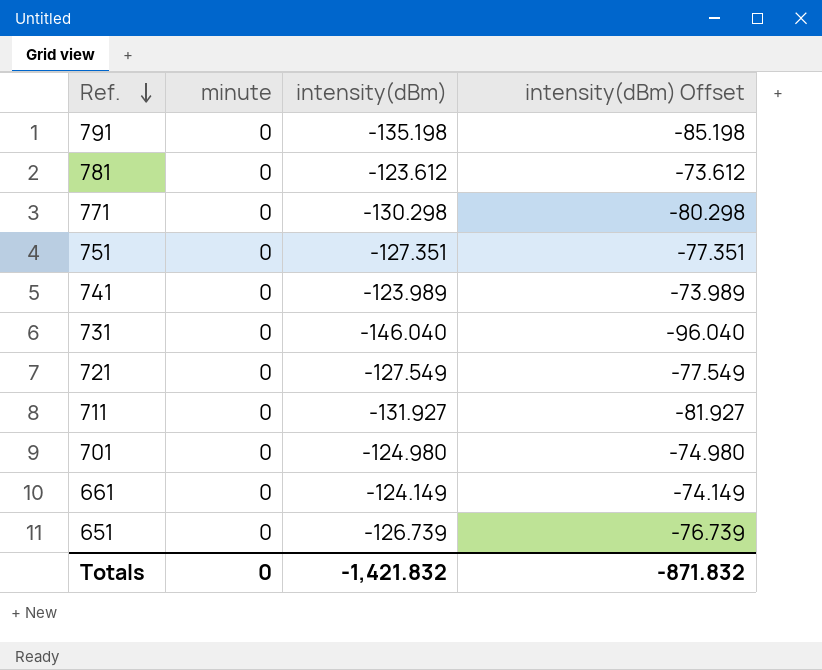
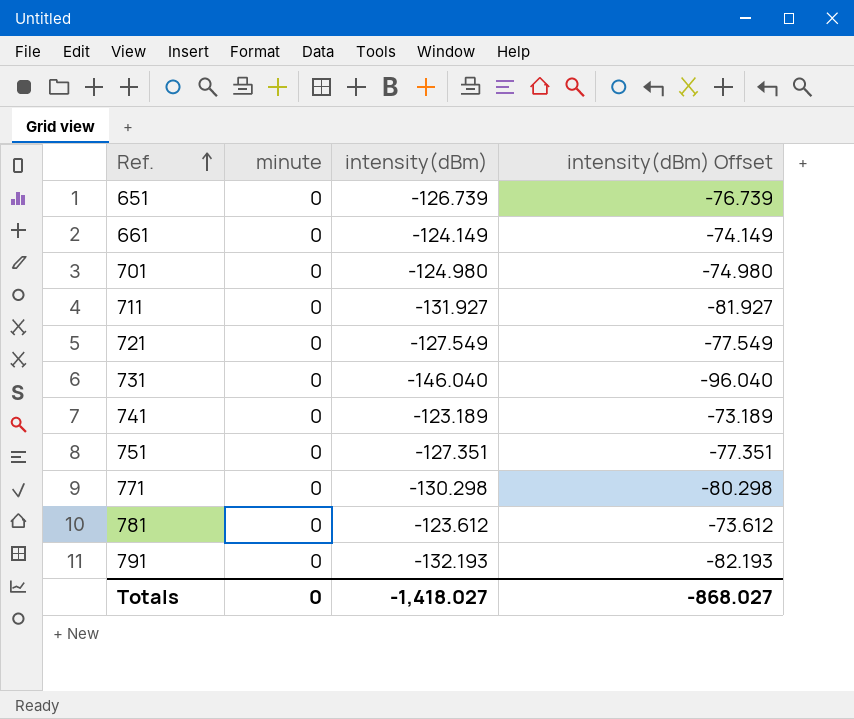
row order: Ref. descending -> Ref. ascending
741 | intensity(dBm): -123.989 -> -123.189
741 | intensity(dBm) Offset: -73.989 -> -73.189
791 | intensity(dBm): -135.198 -> -132.193
791 | intensity(dBm) Offset: -85.198 -> -82.193
Totals | intensity(dBm): -1,421.832 -> -1,418.027
Totals | intensity(dBm) Offset: -871.832 -> -868.027

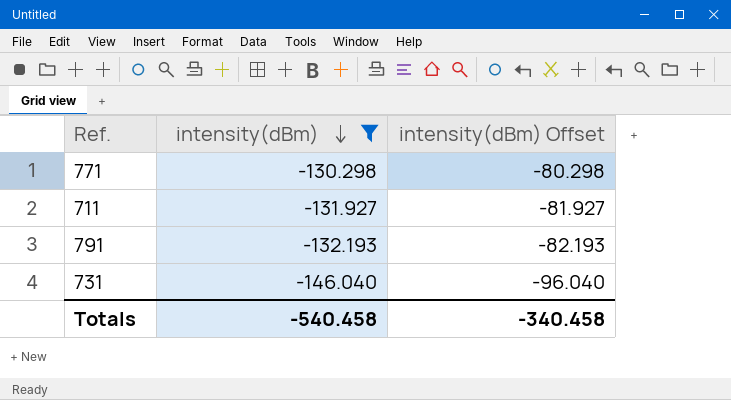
filter: none -> intensity(dBm) <= -130.298
row order: Ref. ascending -> intensity(dBm) descending
column minute | position: 2 -> none
Totals | intensity(dBm): -1,418.027 -> -540.458
Totals | intensity(dBm) Offset: -868.027 -> -340.458

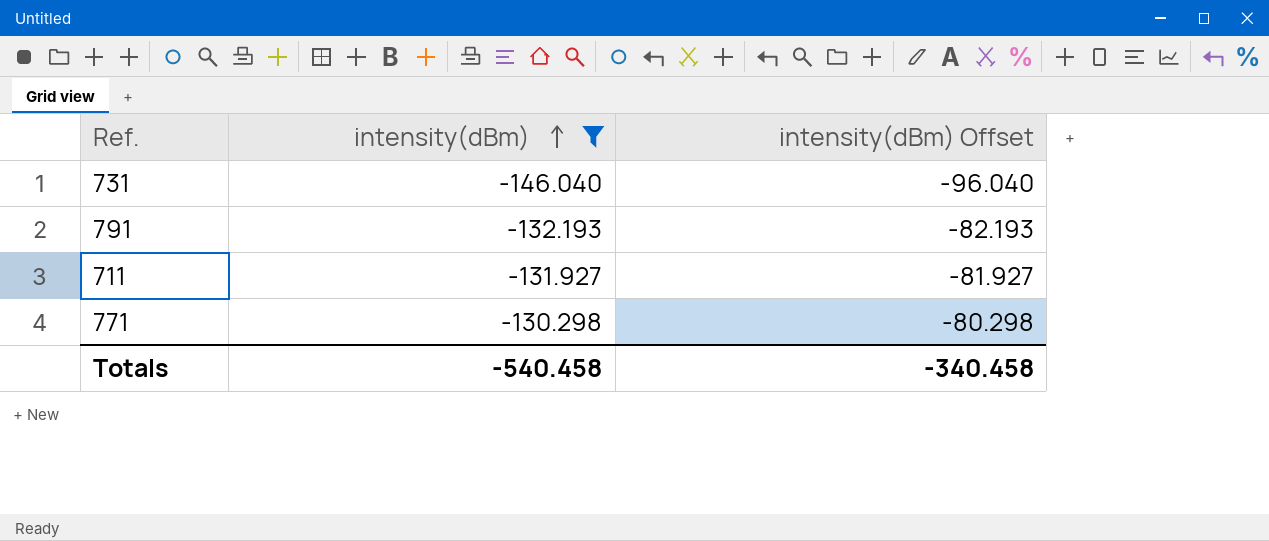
row order: intensity(dBm) descending -> intensity(dBm) ascending

